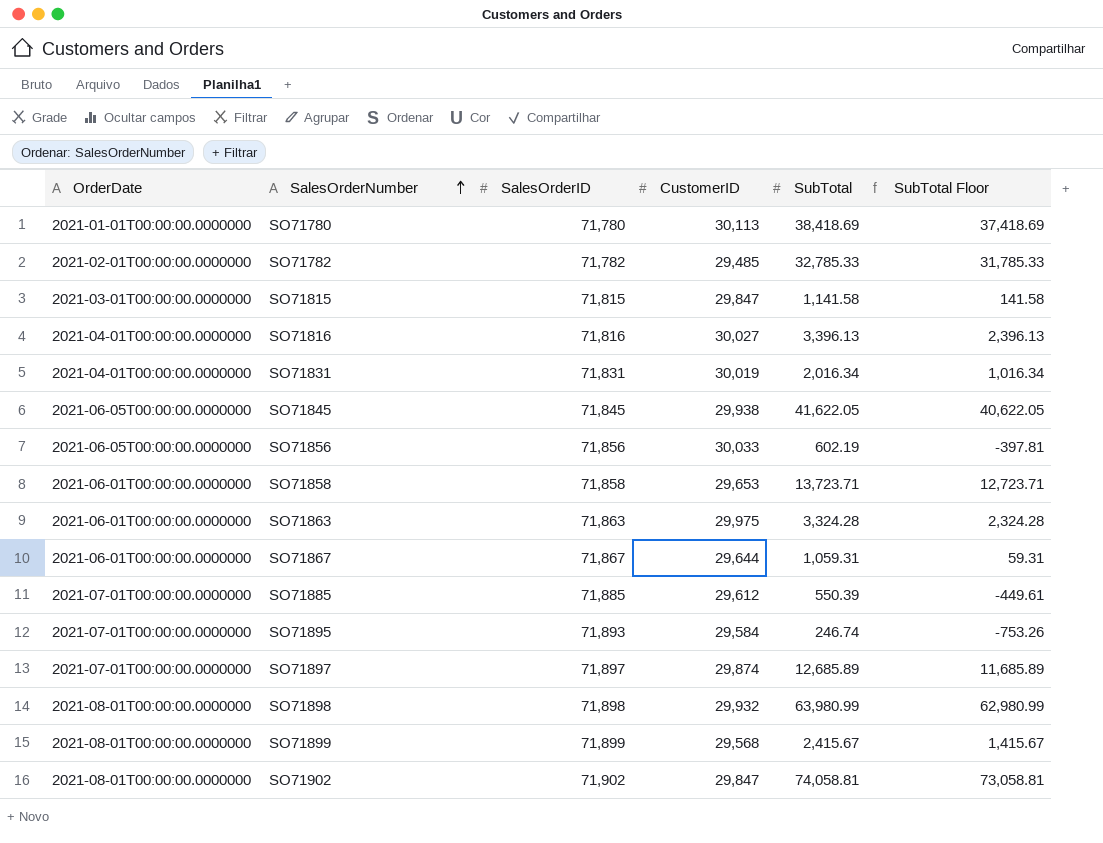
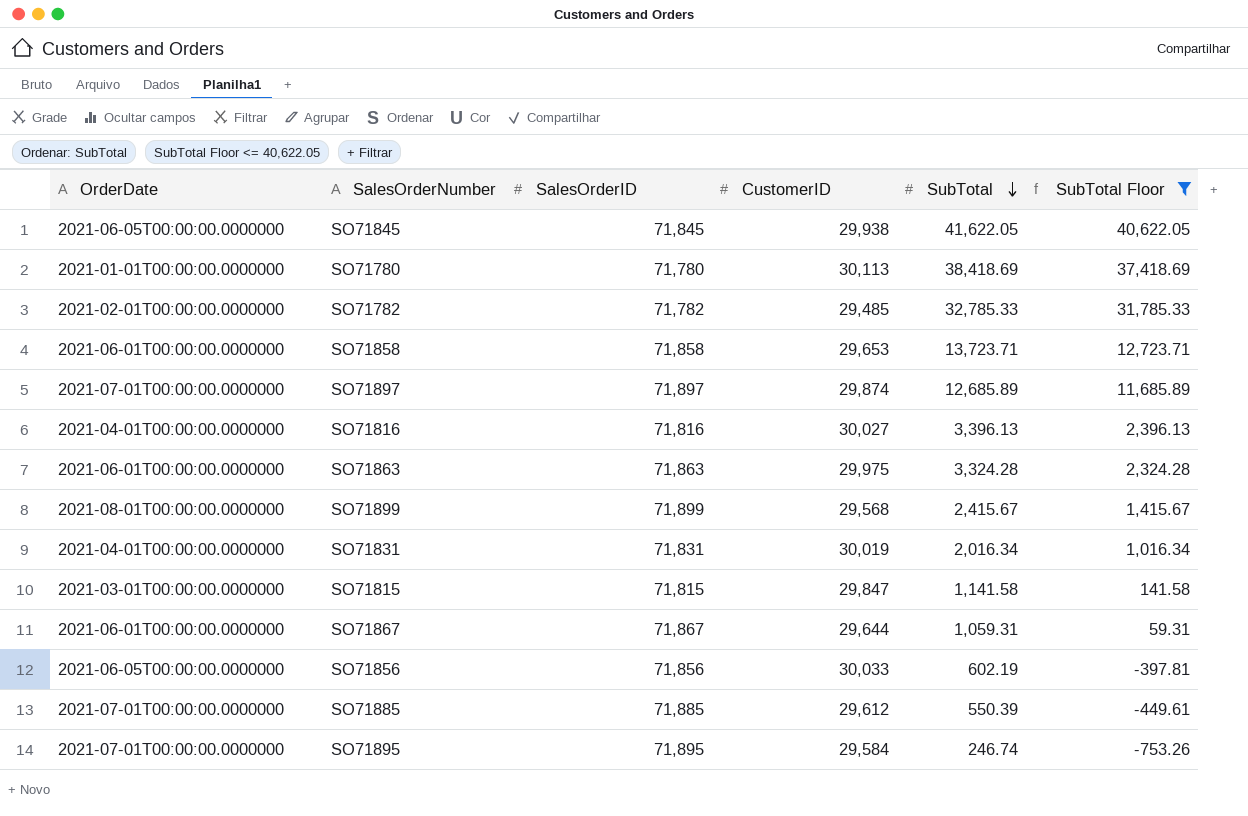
filter: none -> SubTotal Floor <= 40,622.05
row order: SalesOrderNumber ascending -> SubTotal descending
SO71895 | SalesOrderID: 71,893 -> 71,895

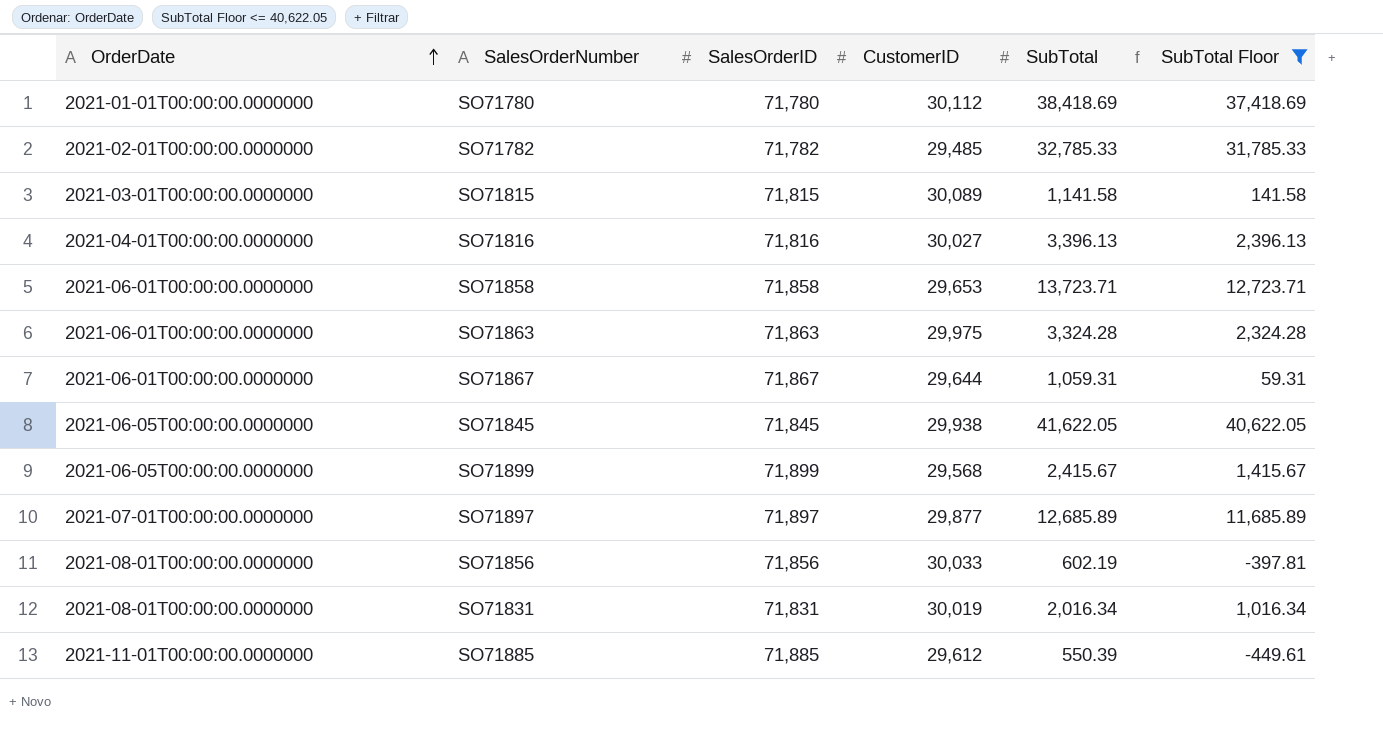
row order: SubTotal descending -> OrderDate ascending
row SO71895: 2021-07-01T00:00:00.0000000 | 71,895 | 29,584 | 246.74 | -753.26 -> none
SO71780 | CustomerID: 30,113 -> 30,112
SO71815 | CustomerID: 29,847 -> 30,089
SO71899 | OrderDate: 2021-08-01T00:00:00.0000000 -> 2021-06-05T00:00:00.0000000
SO71897 | CustomerID: 29,874 -> 29,877
SO71856 | OrderDate: 2021-06-05T00:00:00.0000000 -> 2021-08-01T00:00:00.0000000
SO71831 | OrderDate: 2021-04-01T00:00:00.0000000 -> 2021-08-01T00:00:00.0000000
SO71885 | OrderDate: 2021-07-01T00:00:00.0000000 -> 2021-11-01T00:00:00.0000000

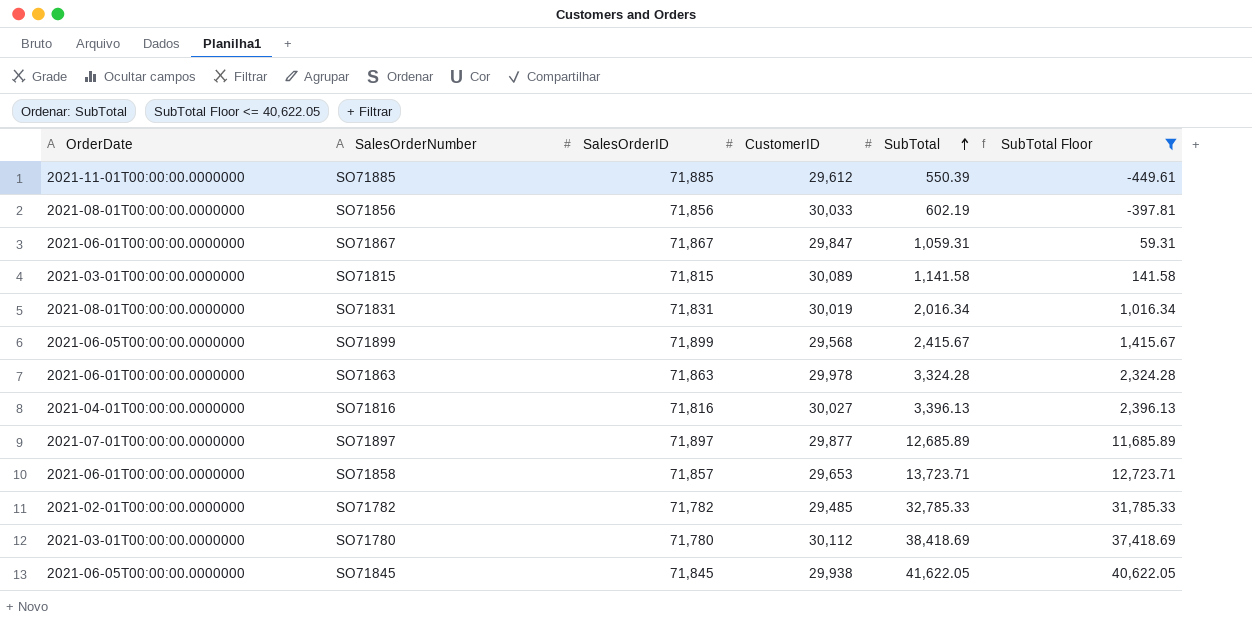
row order: OrderDate ascending -> SubTotal ascending
SO71867 | CustomerID: 29,644 -> 29,847
SO71863 | CustomerID: 29,975 -> 29,978
SO71858 | SalesOrderID: 71,858 -> 71,857
SO71780 | OrderDate: 2021-01-01T00:00:00.0000000 -> 2021-03-01T00:00:00.0000000

